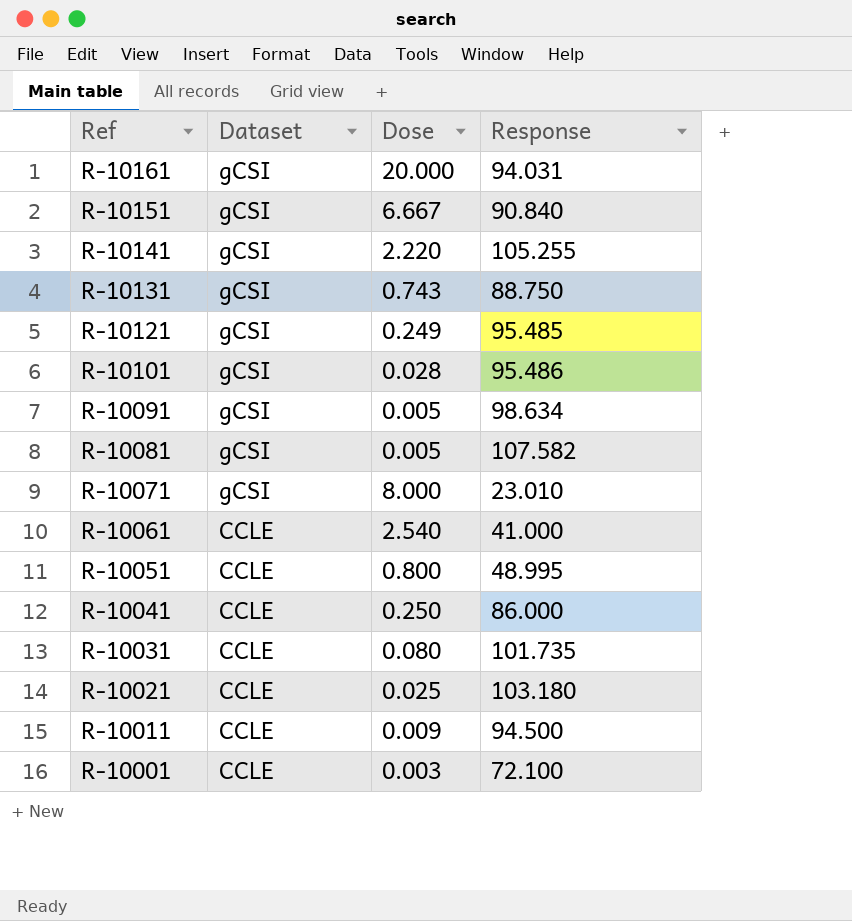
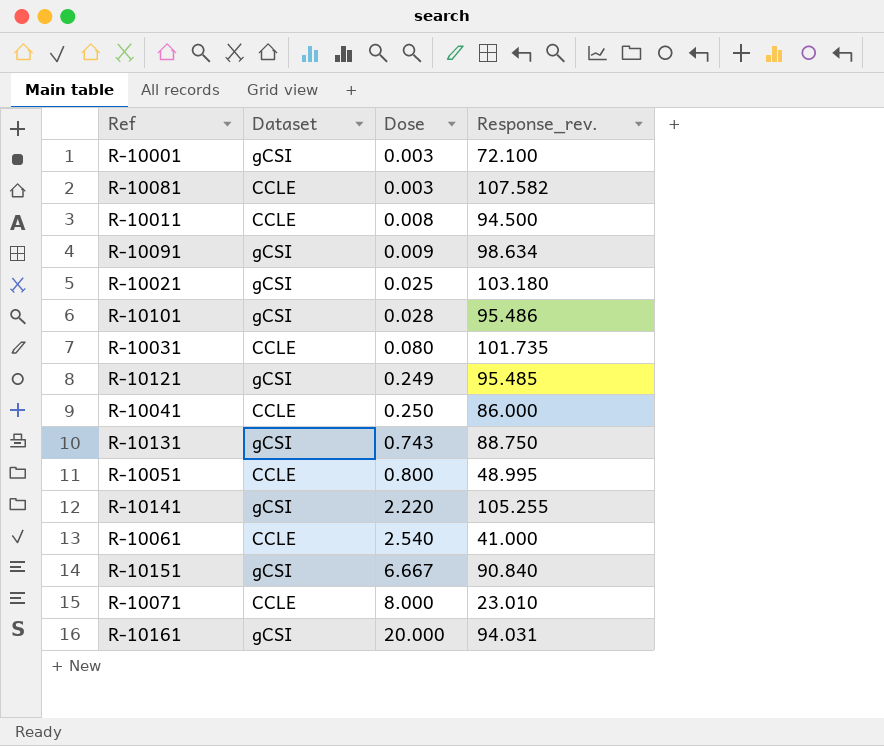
row order: Ref descending -> Dose ascending
column name: Response -> Response_rev.
R-10001 | Dataset: CCLE -> gCSI
R-10081 | Dataset: gCSI -> CCLE
R-10081 | Dose: 0.005 -> 0.003
R-10011 | Dose: 0.009 -> 0.008
R-10091 | Dose: 0.005 -> 0.009
R-10021 | Dataset: CCLE -> gCSI
R-10071 | Dataset: gCSI -> CCLE

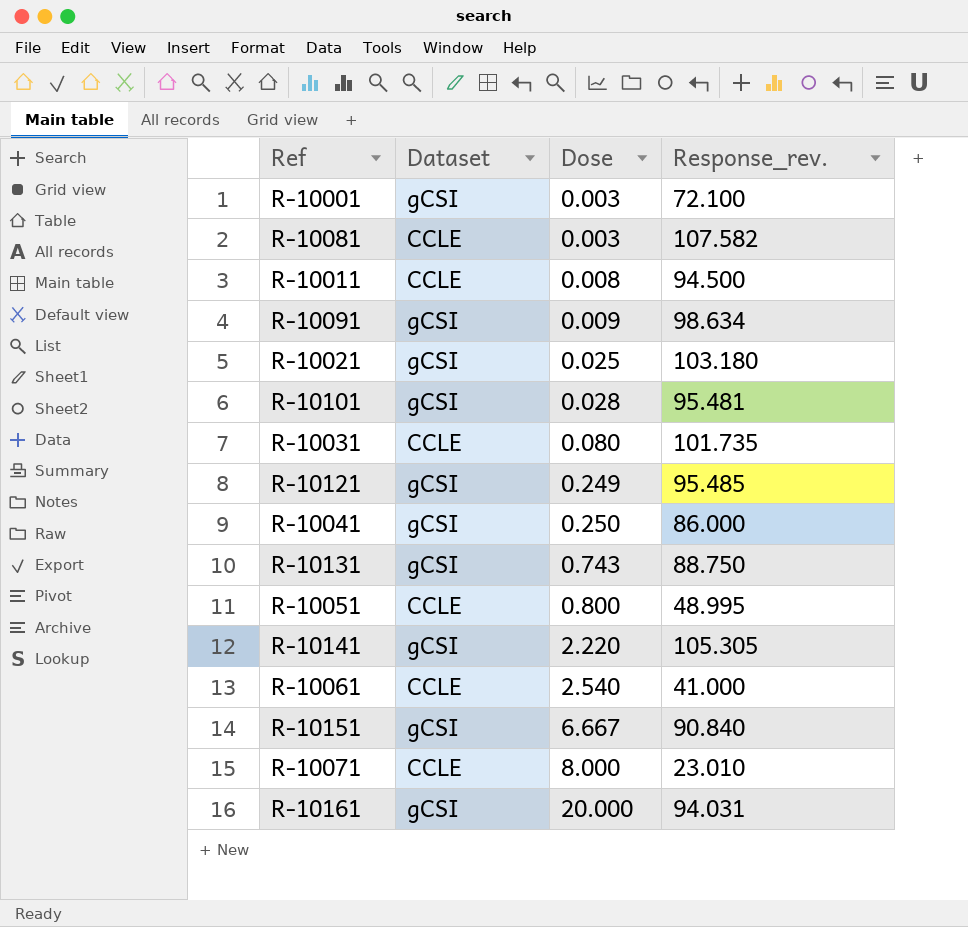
R-10101 | Response_rev.: 95.486 -> 95.481
R-10041 | Dataset: CCLE -> gCSI
R-10141 | Response_rev.: 105.255 -> 105.305

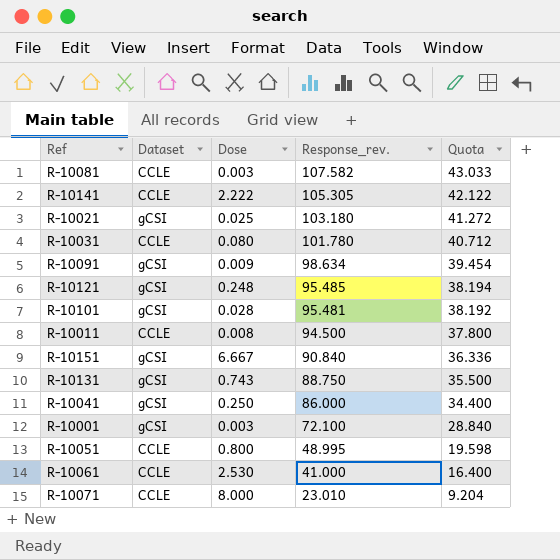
row order: Dose ascending -> Response_rev. descending
column Quota | formula: none -> [Response_rev.] * 0.4
row R-10161: gCSI | 20.000 | 94.031 -> none
R-10141 | Dataset: gCSI -> CCLE
R-10141 | Dose: 2.220 -> 2.222
R-10031 | Response_rev.: 101.735 -> 101.780
R-10121 | Dose: 0.249 -> 0.248
R-10061 | Dose: 2.540 -> 2.530

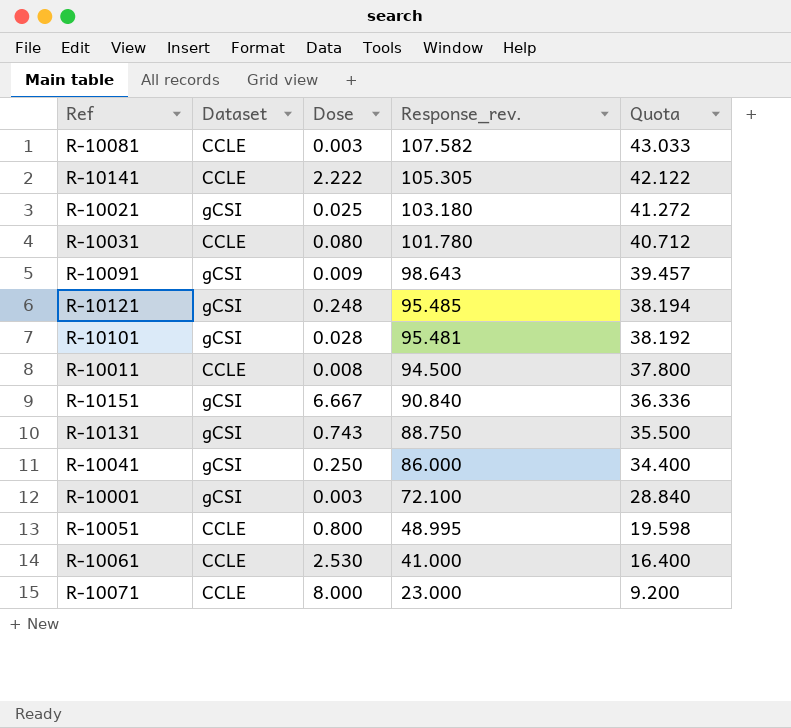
R-10091 | Response_rev.: 98.634 -> 98.643
R-10091 | Quota: 39.454 -> 39.457
R-10071 | Response_rev.: 23.010 -> 23.000
R-10071 | Quota: 9.204 -> 9.200

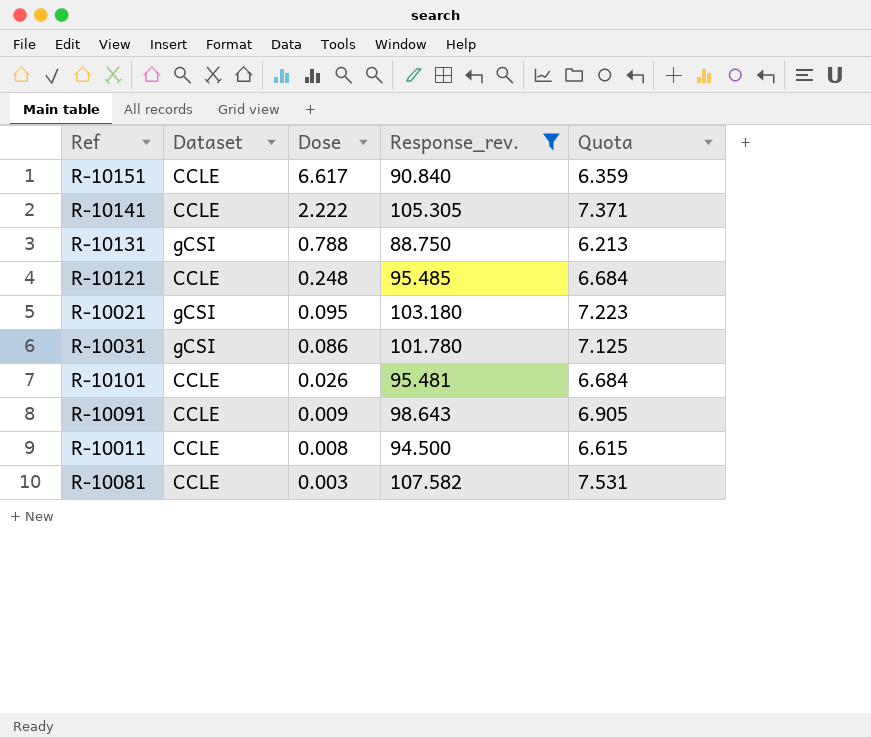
filter: none -> Response_rev. >= 88.750
row order: Response_rev. descending -> Dose descending
column Quota | formula: [Response_rev.] * 0.4 -> [Response_rev.] * 0.07
R-10151 | Dataset: gCSI -> CCLE
R-10151 | Dose: 6.667 -> 6.617
R-10131 | Dose: 0.743 -> 0.788
R-10121 | Dataset: gCSI -> CCLE
R-10021 | Dose: 0.025 -> 0.095
R-10031 | Dataset: CCLE -> gCSI
R-10031 | Dose: 0.080 -> 0.086
R-10101 | Dataset: gCSI -> CCLE
R-10101 | Dose: 0.028 -> 0.026
R-10091 | Dataset: gCSI -> CCLE

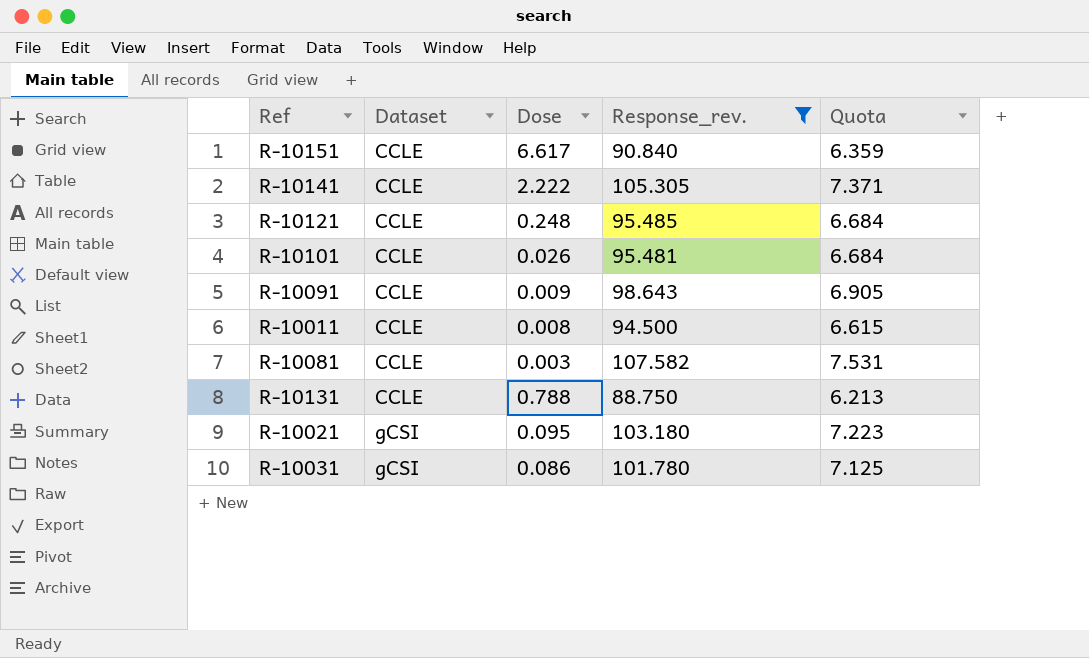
row order: Dose descending -> Dataset ascending
R-10131 | Dataset: gCSI -> CCLE

